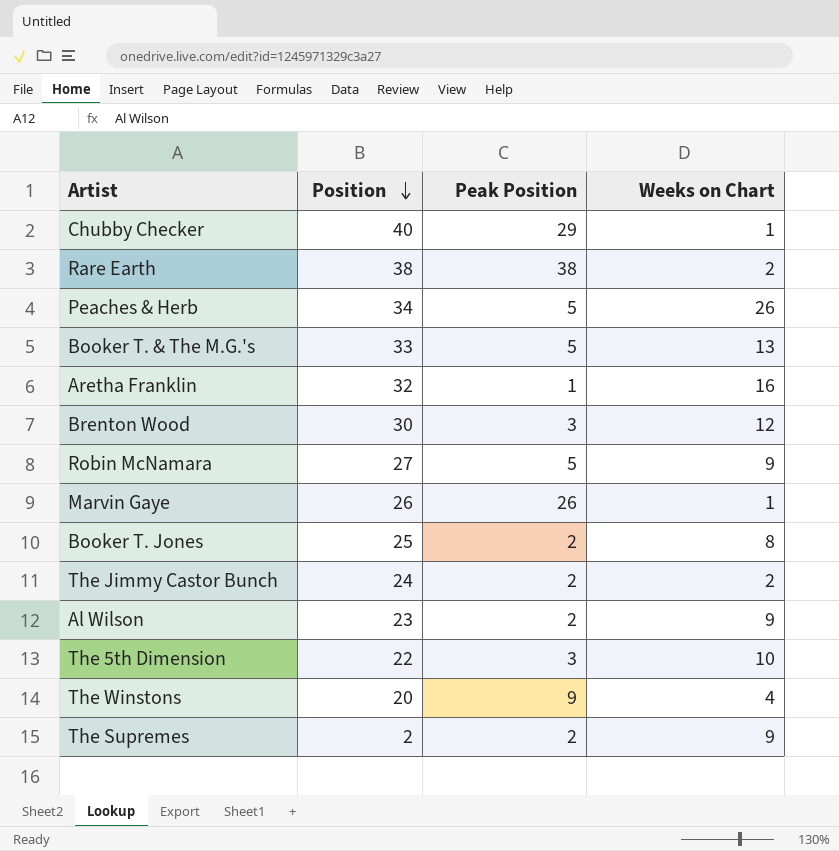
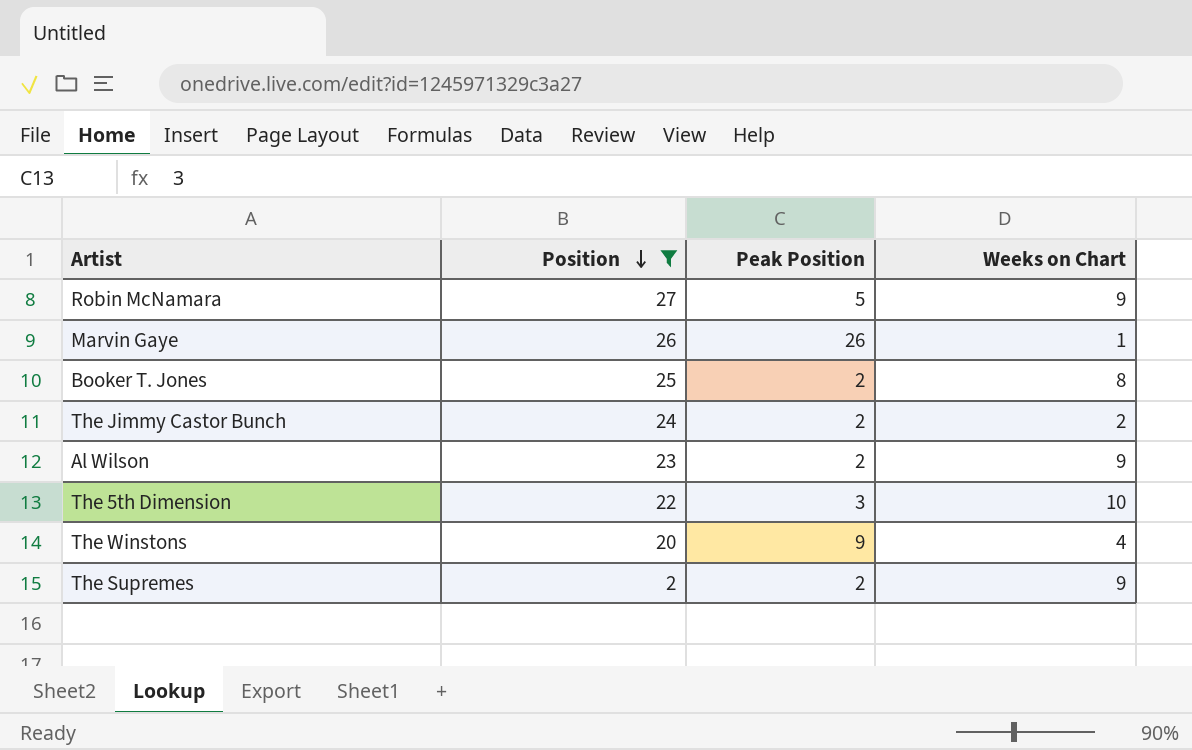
filter: none -> Position <= 27

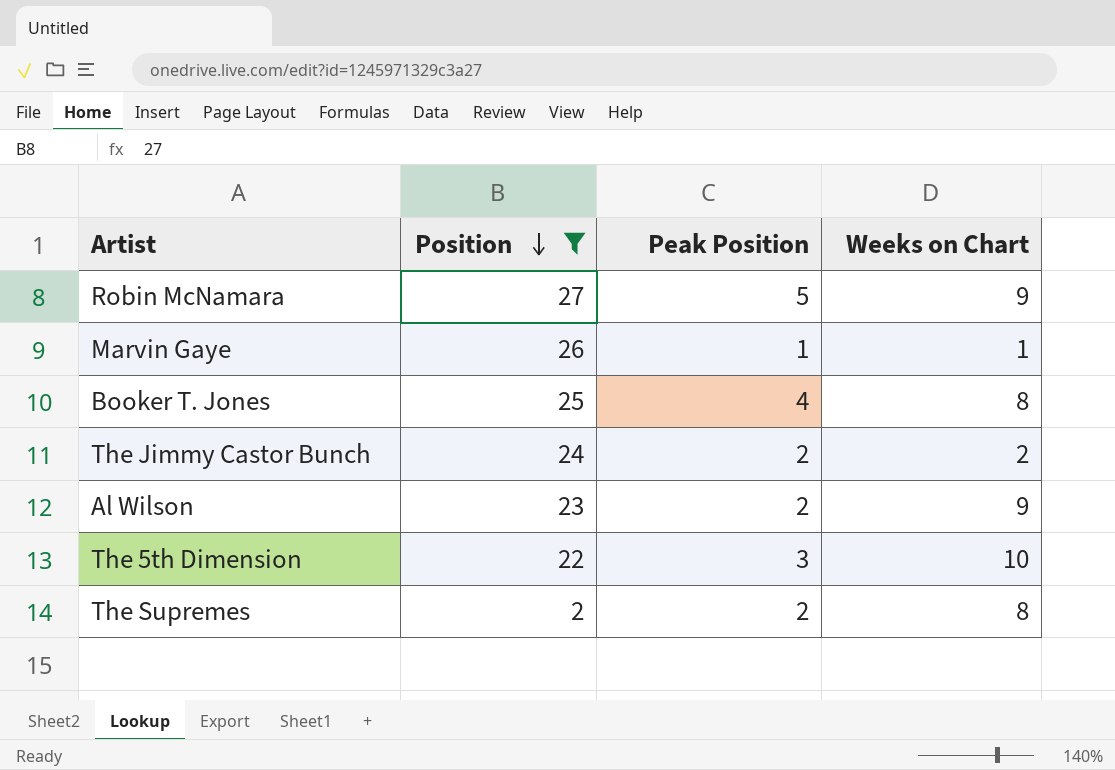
row The Winstons: 20 | 9 | 4 -> none
Marvin Gaye | Peak Position: 26 -> 1
Booker T. Jones | Peak Position: 2 -> 4
The Supremes | Weeks on Chart: 9 -> 8

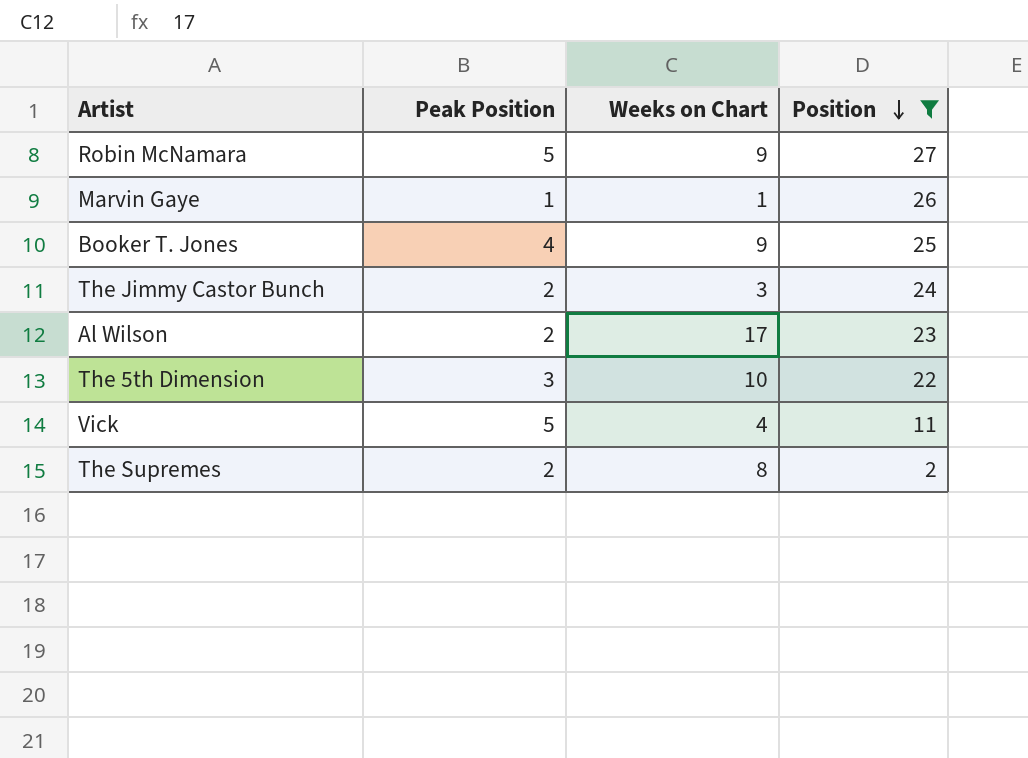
column Position | position: 2 -> 4
Booker T. Jones | Weeks on Chart: 8 -> 9
The Jimmy Castor Bunch | Weeks on Chart: 2 -> 3
Al Wilson | Weeks on Chart: 9 -> 17
row Vick: none -> 5 | 4 | 11

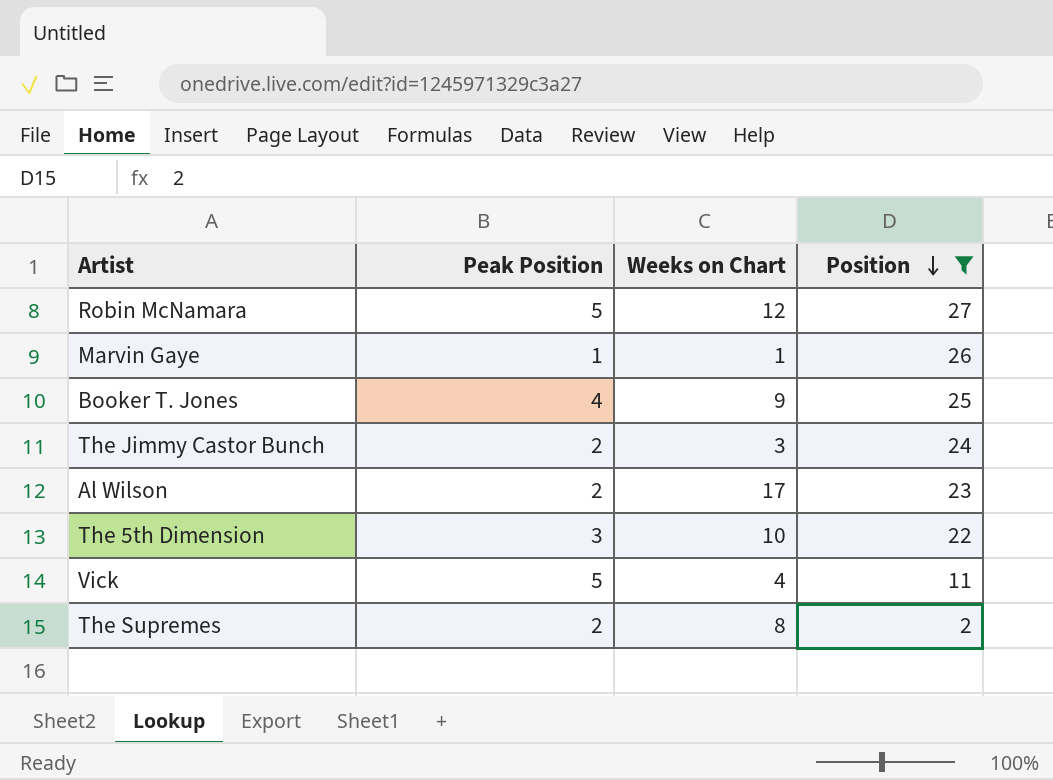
Robin McNamara | Weeks on Chart: 9 -> 12

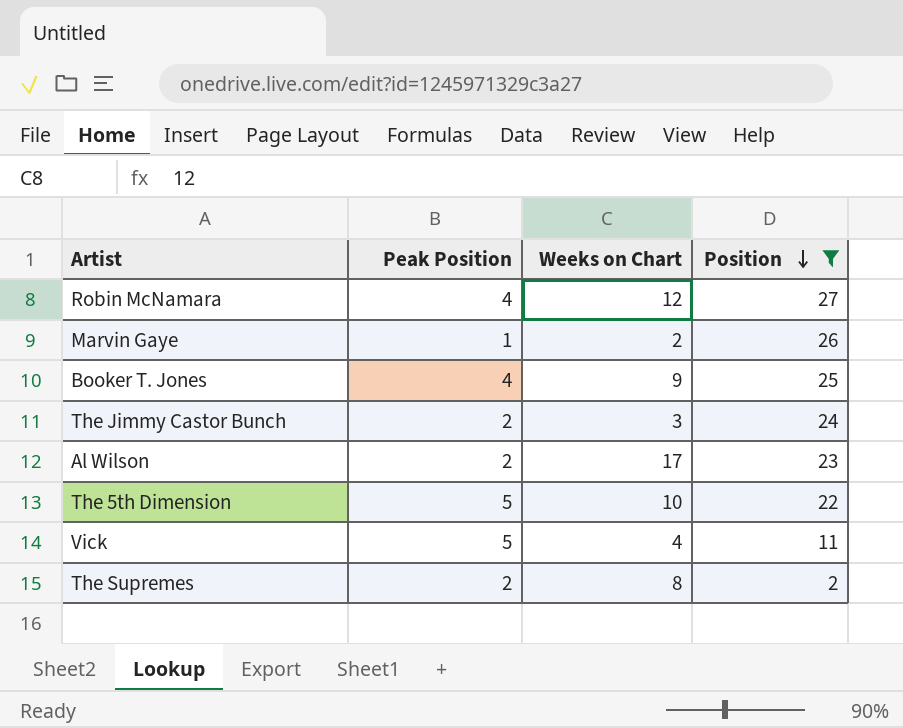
Robin McNamara | Peak Position: 5 -> 4
Marvin Gaye | Weeks on Chart: 1 -> 2
The 5th Dimension | Peak Position: 3 -> 5

